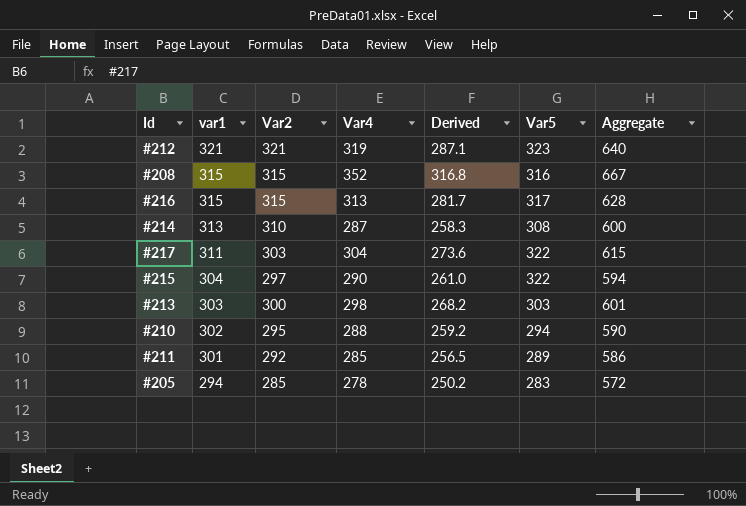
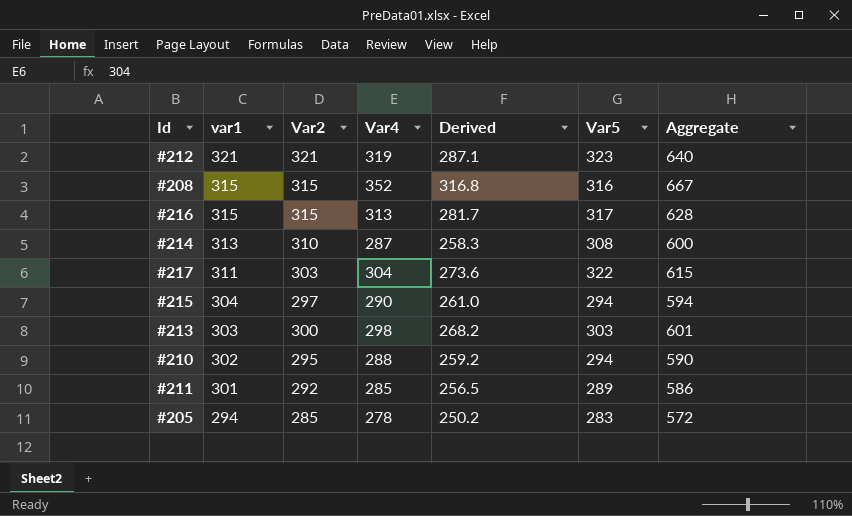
#215 | Var5: 322 -> 294

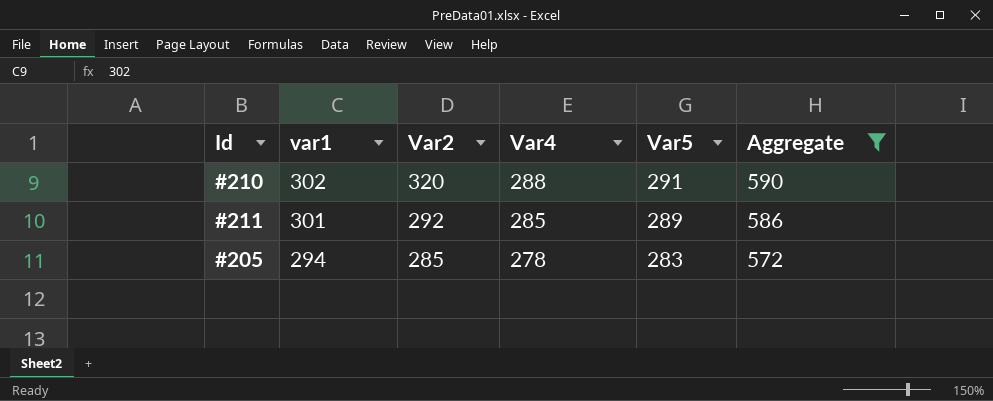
filter: none -> Aggregate <= 590
column Derived | formula: [Var4] * 0.9 -> none
#210 | Var2: 295 -> 320
#210 | Var5: 294 -> 291

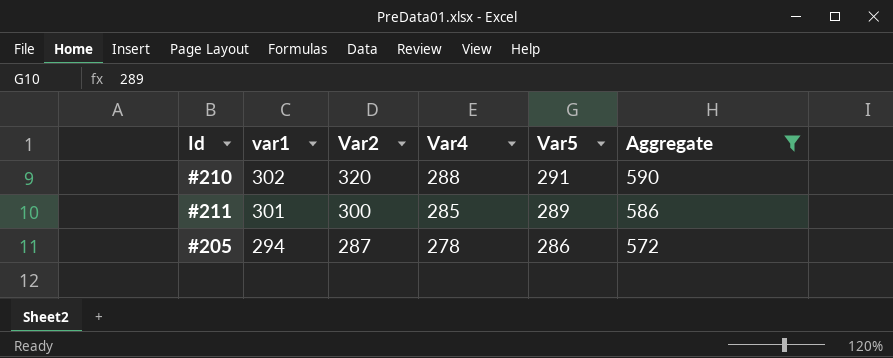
#211 | Var2: 292 -> 300
#205 | Var2: 285 -> 287
#205 | Var5: 283 -> 286

